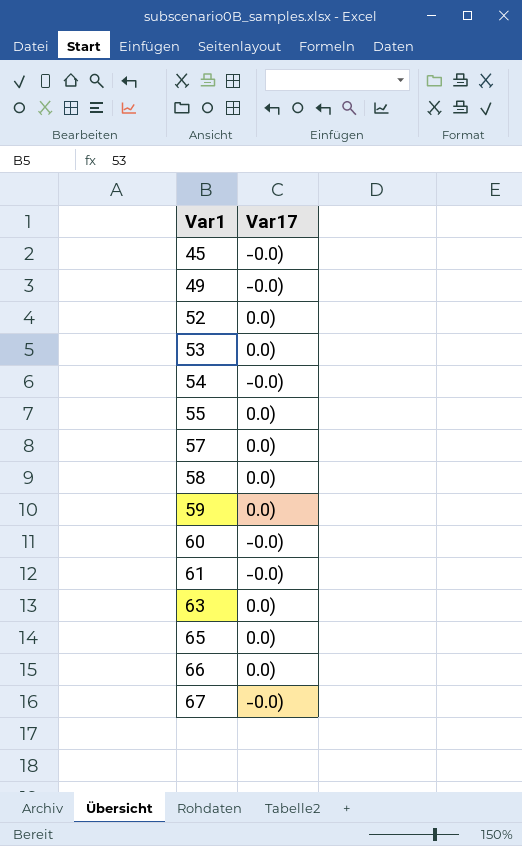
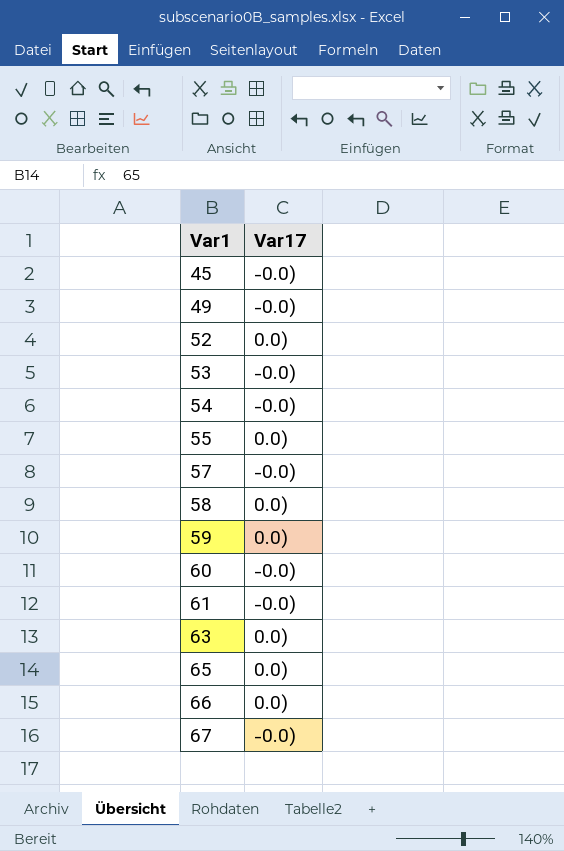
53 | Var17: 0.0) -> -0.0)
57 | Var17: 0.0) -> -0.0)

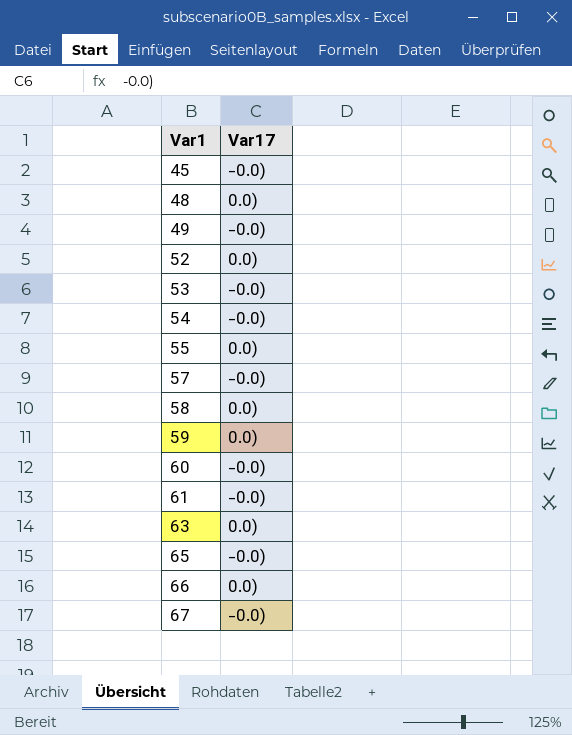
row 48: none -> 0.0)
65 | Var17: 0.0) -> -0.0)

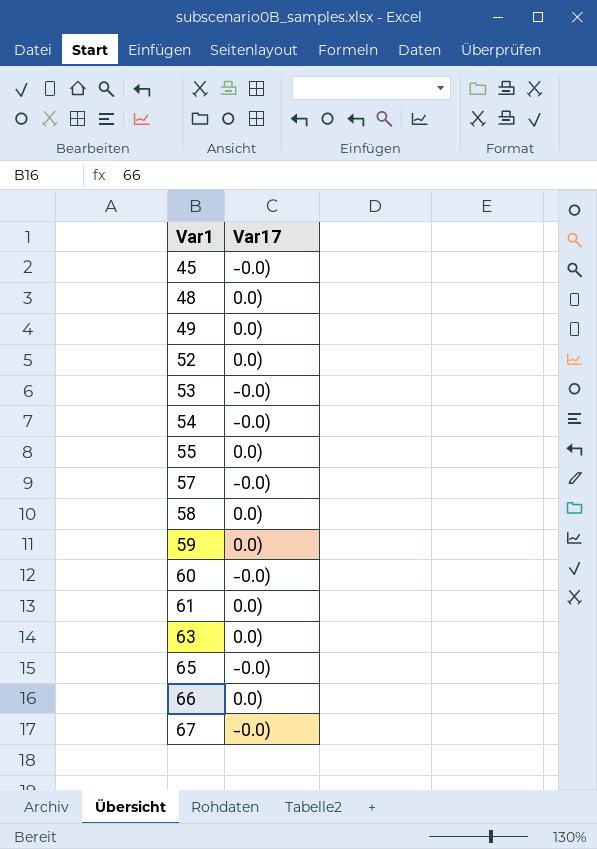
49 | Var17: -0.0) -> 0.0)
61 | Var17: -0.0) -> 0.0)

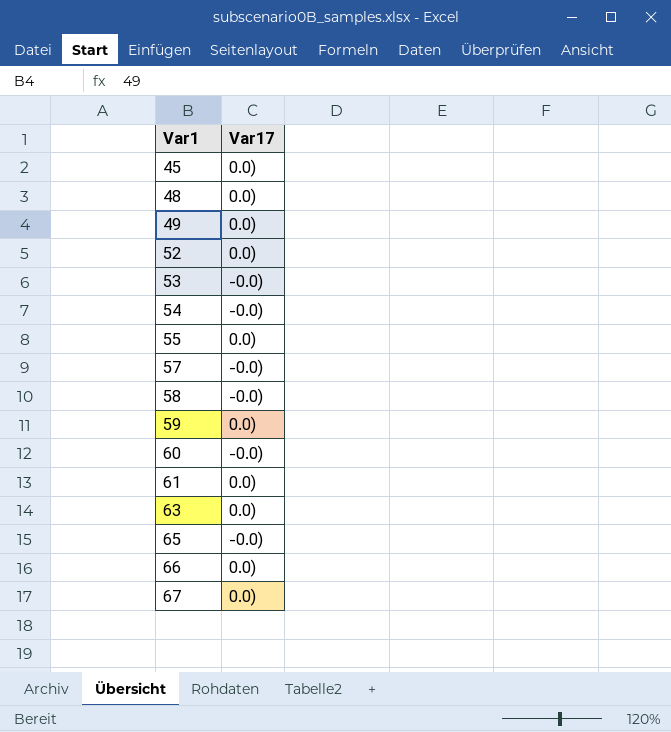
45 | Var17: -0.0) -> 0.0)
58 | Var17: 0.0) -> -0.0)
67 | Var17: -0.0) -> 0.0)

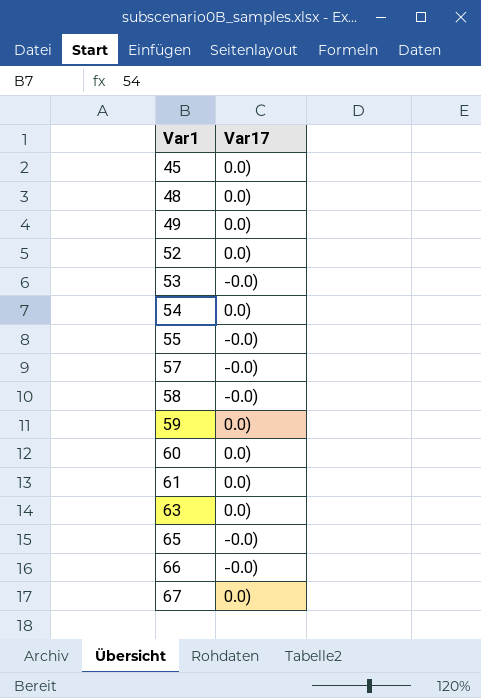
54 | Var17: -0.0) -> 0.0)
55 | Var17: 0.0) -> -0.0)
60 | Var17: -0.0) -> 0.0)
66 | Var17: 0.0) -> -0.0)

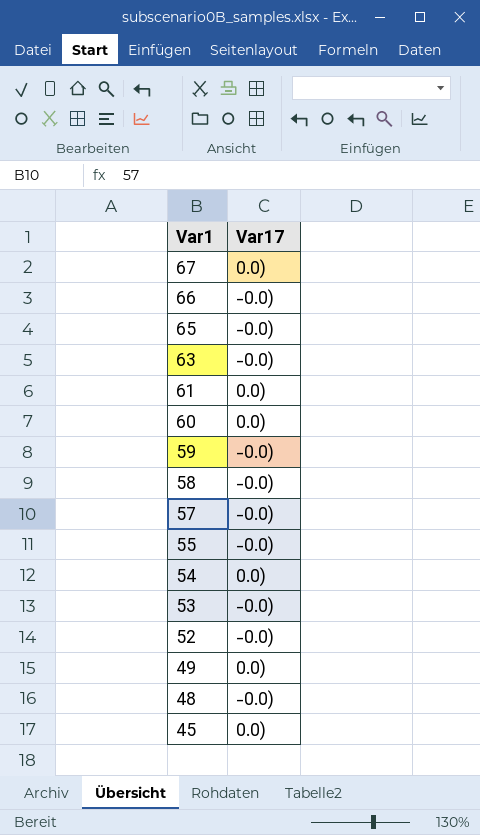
row order: Var1 ascending -> Var1 descending
63 | Var17: 0.0) -> -0.0)
59 | Var17: 0.0) -> -0.0)
52 | Var17: 0.0) -> -0.0)
48 | Var17: 0.0) -> -0.0)

